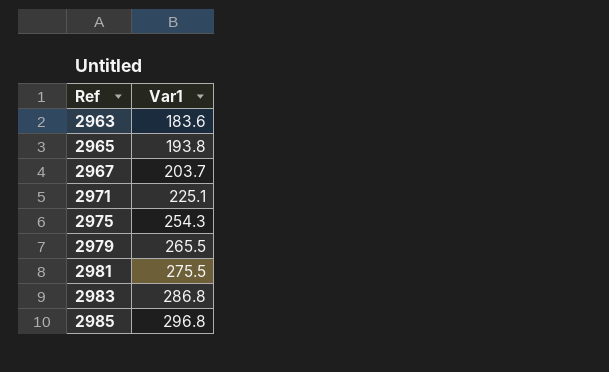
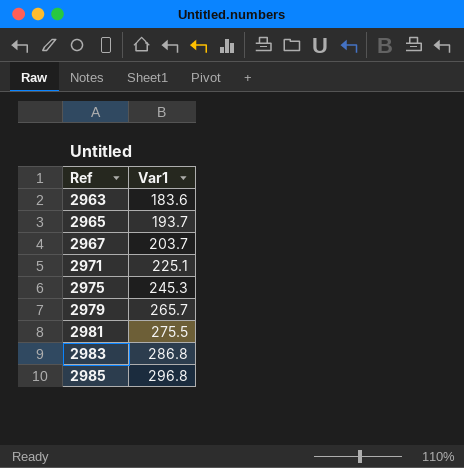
2965 | Var1: 193.8 -> 193.7
2975 | Var1: 254.3 -> 245.3
2979 | Var1: 265.5 -> 265.7

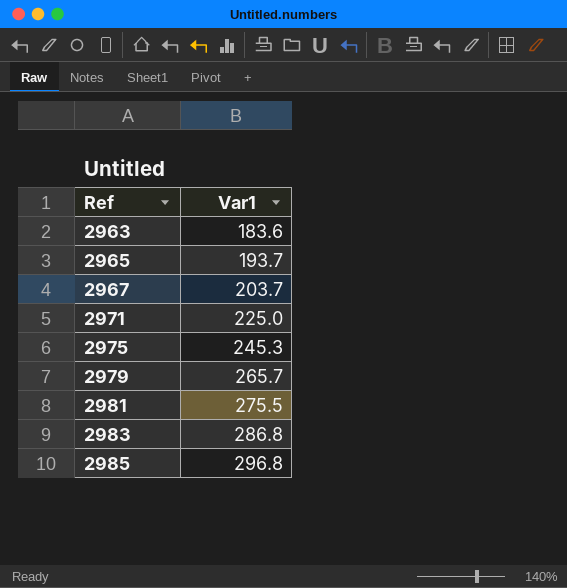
2971 | Var1: 225.1 -> 225.0

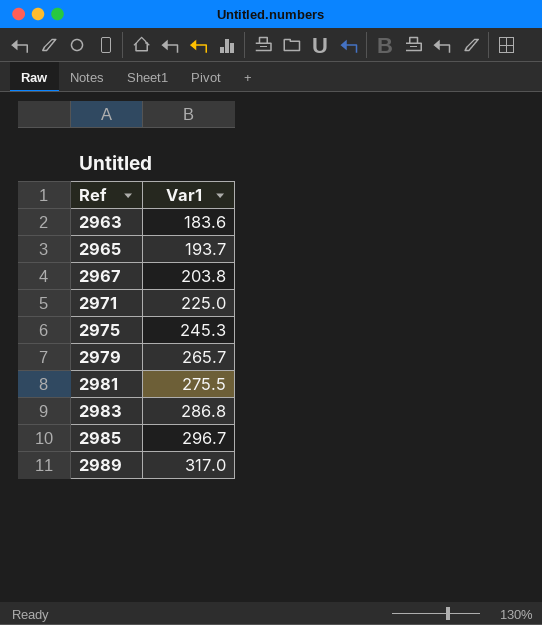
2967 | Var1: 203.7 -> 203.8
2985 | Var1: 296.8 -> 296.7
row 2989: none -> 317.0

